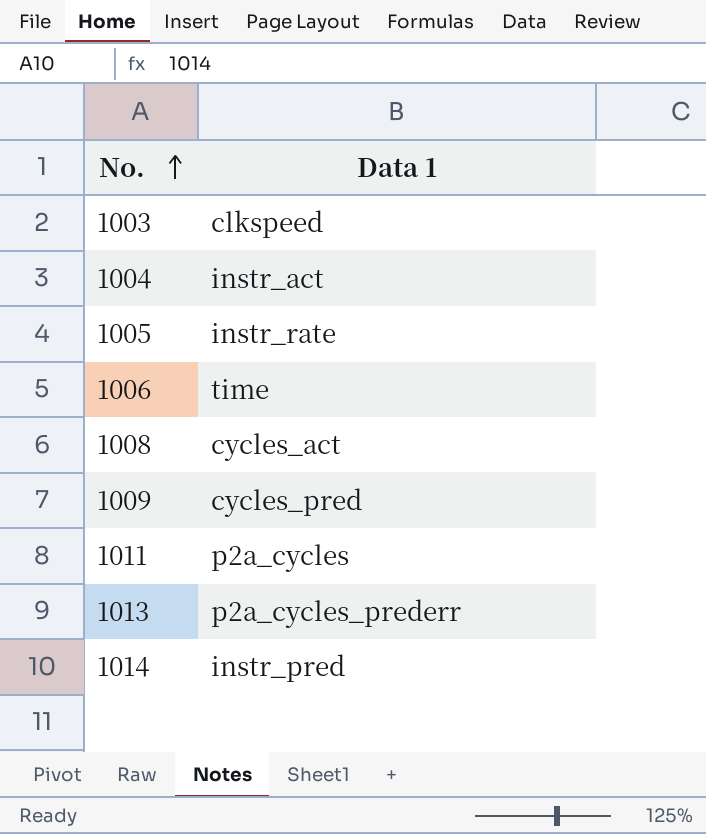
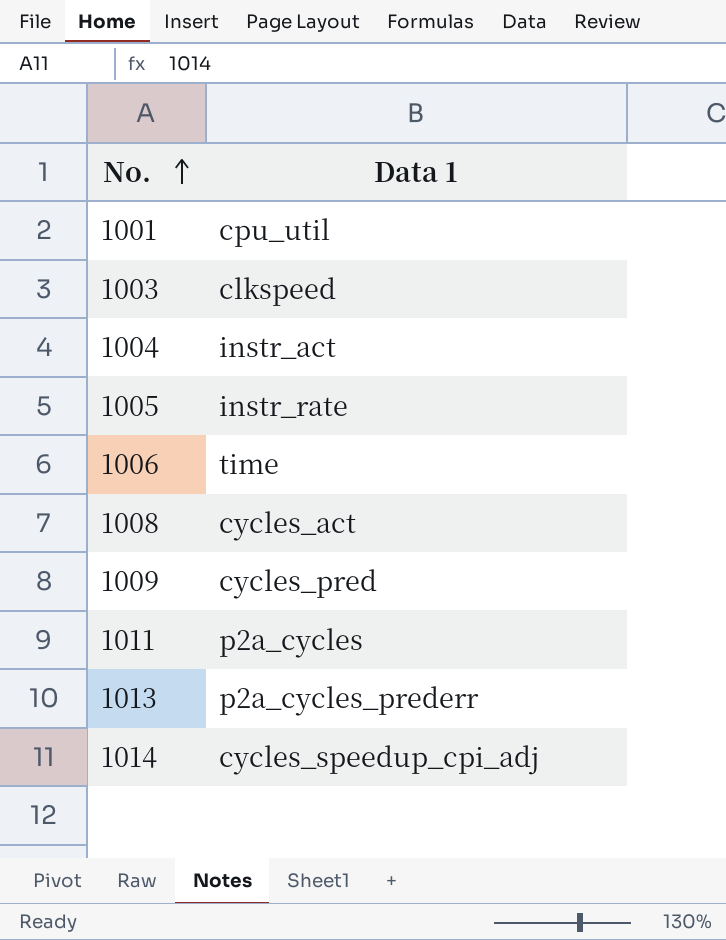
row 1001: none -> cpu_util
1014 | Data 1: instr_pred -> cycles_speedup_cpi_adj

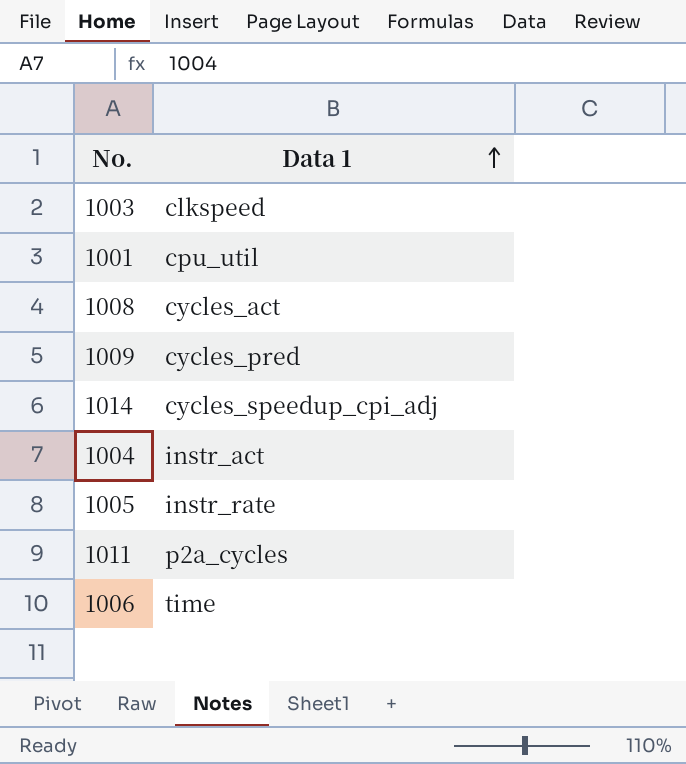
row order: No. ascending -> Data 1 ascending
row 1013: p2a_cycles_prederr -> none

